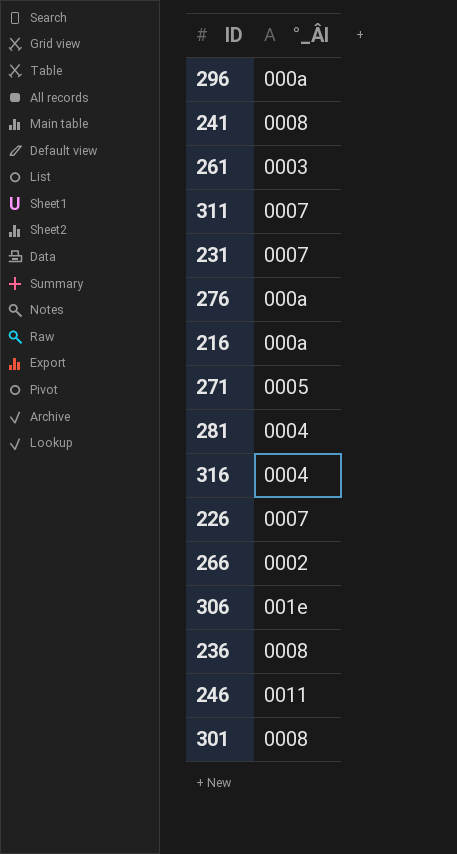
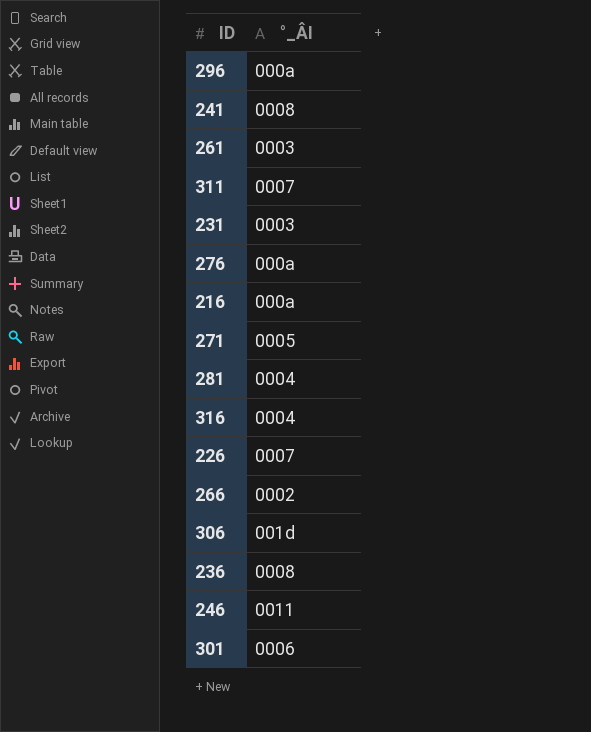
231 | °_ÂI: 0007 -> 0003
306 | °_ÂI: 001e -> 001d
301 | °_ÂI: 0008 -> 0006

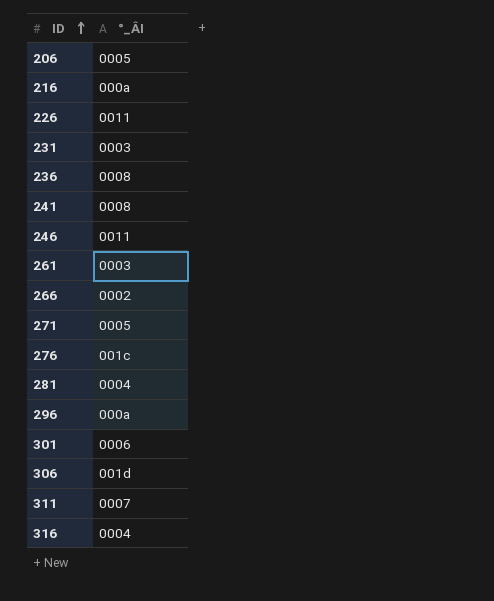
row order: none -> ID ascending
row 206: none -> 0005
226 | °_ÂI: 0007 -> 0011
276 | °_ÂI: 000a -> 001c

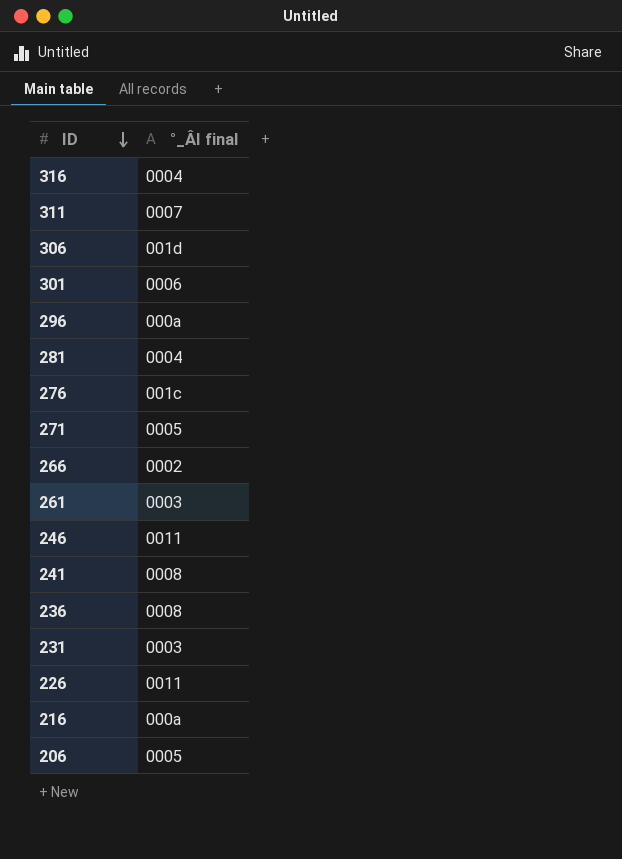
row order: ID ascending -> ID descending
column name: °_ÂI -> °_ÂI final

